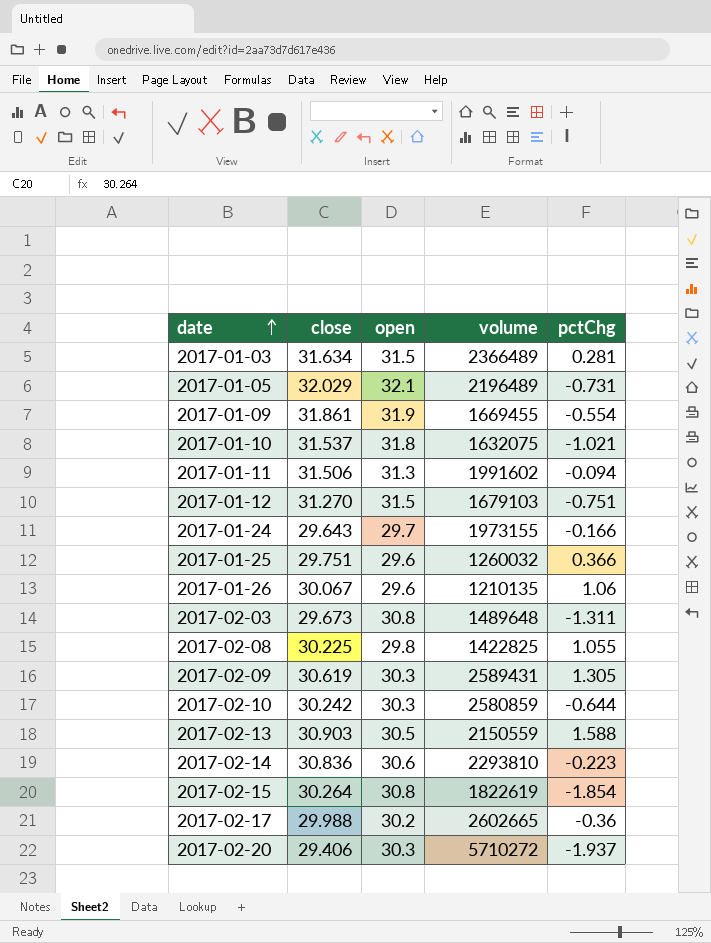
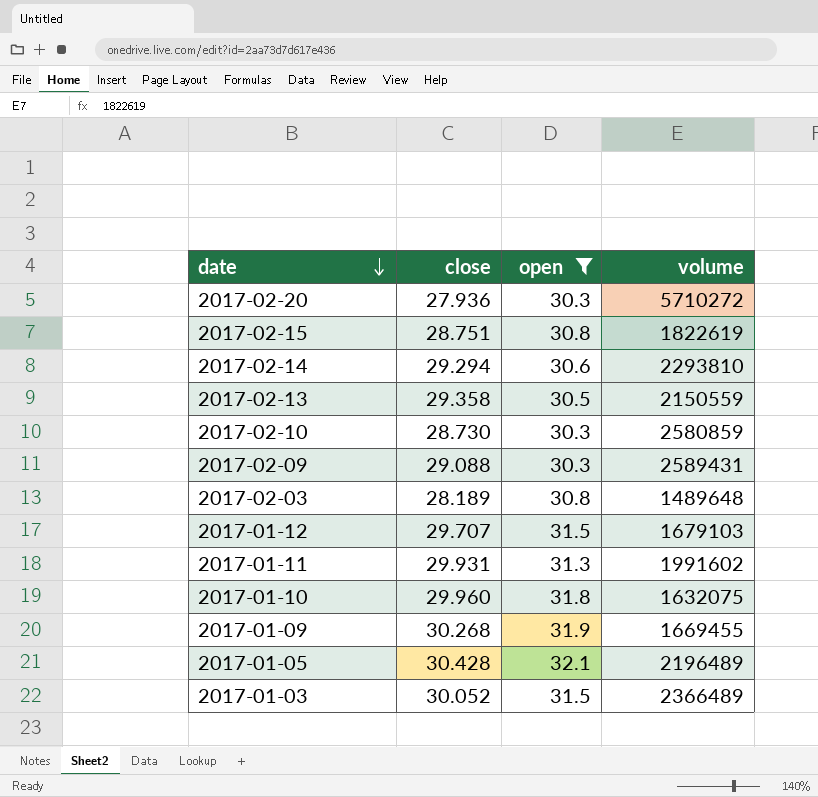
filter: none -> open >= 30.3
row order: date ascending -> date descending
column pctChg | position: 5 -> none
2017-02-20 | close: 29.406 -> 27.936
2017-02-15 | close: 30.264 -> 28.751
2017-02-14 | close: 30.836 -> 29.294
2017-02-13 | close: 30.903 -> 29.358
2017-02-10 | close: 30.242 -> 28.730
2017-02-09 | close: 30.619 -> 29.088
2017-02-03 | close: 29.673 -> 28.189
2017-01-12 | close: 31.270 -> 29.707
2017-01-11 | close: 31.506 -> 29.931
2017-01-10 | close: 31.537 -> 29.960
2017-01-09 | close: 31.861 -> 30.268
2017-01-05 | close: 32.029 -> 30.428
2017-01-03 | close: 31.634 -> 30.052

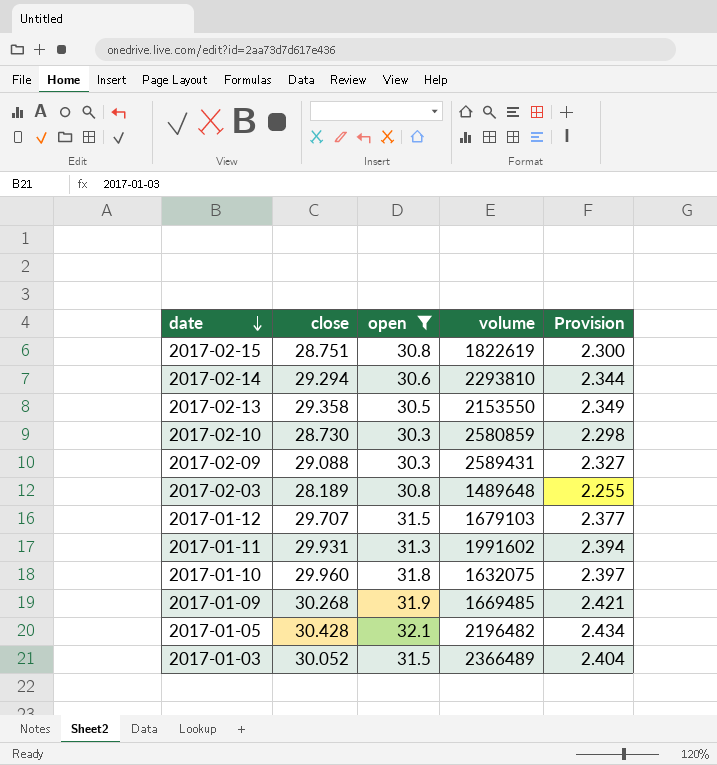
column Provision | formula: none -> [close] * 0.08
row 2017-02-20: 27.936 | 30.3 | 5710272 -> none
2017-02-13 | volume: 2150559 -> 2153550
2017-01-09 | volume: 1669455 -> 1669485
2017-01-05 | volume: 2196489 -> 2196482

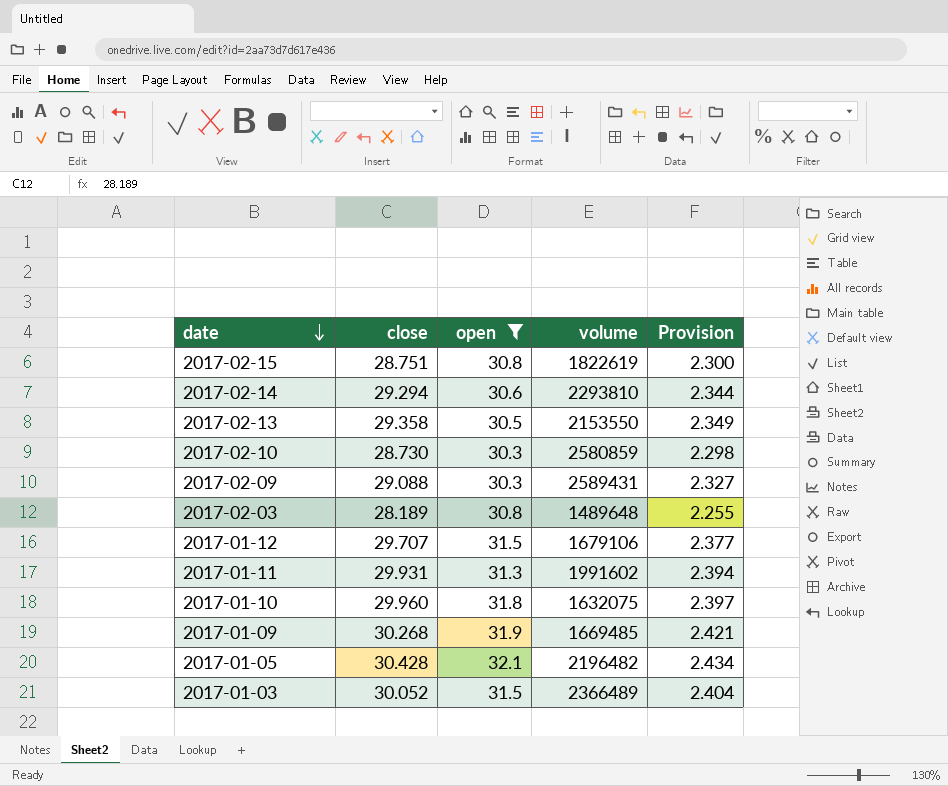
2017-01-12 | volume: 1679103 -> 1679106

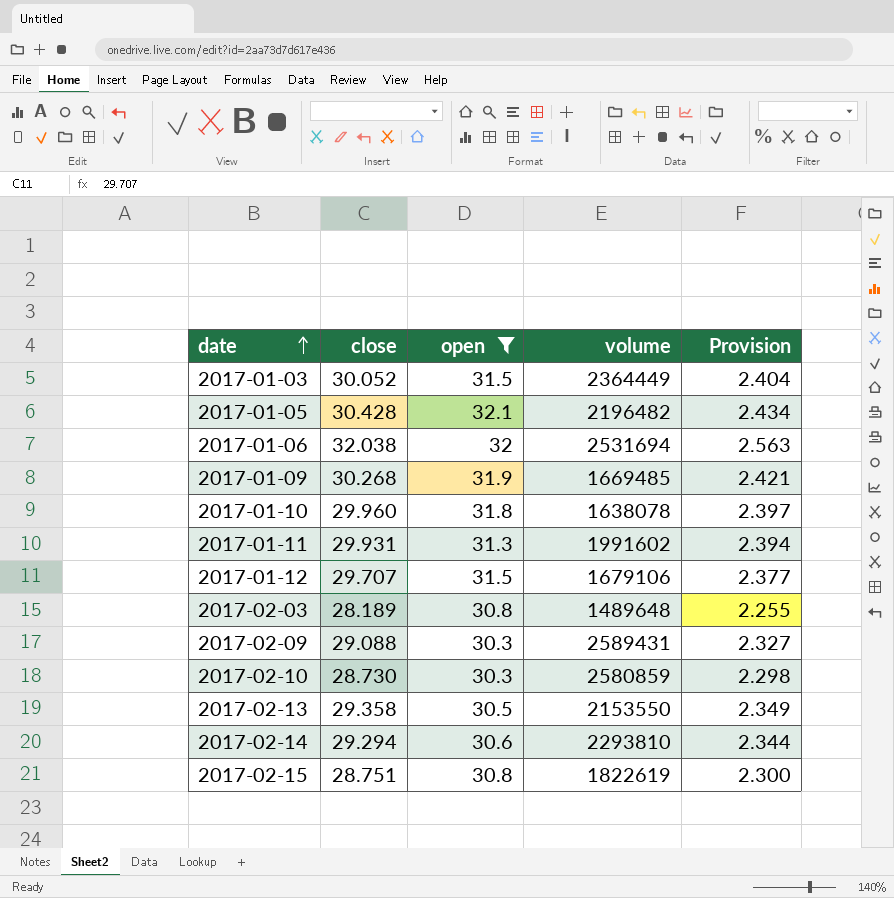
row order: date descending -> date ascending
2017-01-03 | volume: 2366489 -> 2364449
row 2017-01-06: none -> 32.038 | 32 | 2531694 | 2.563
2017-01-10 | volume: 1632075 -> 1638078

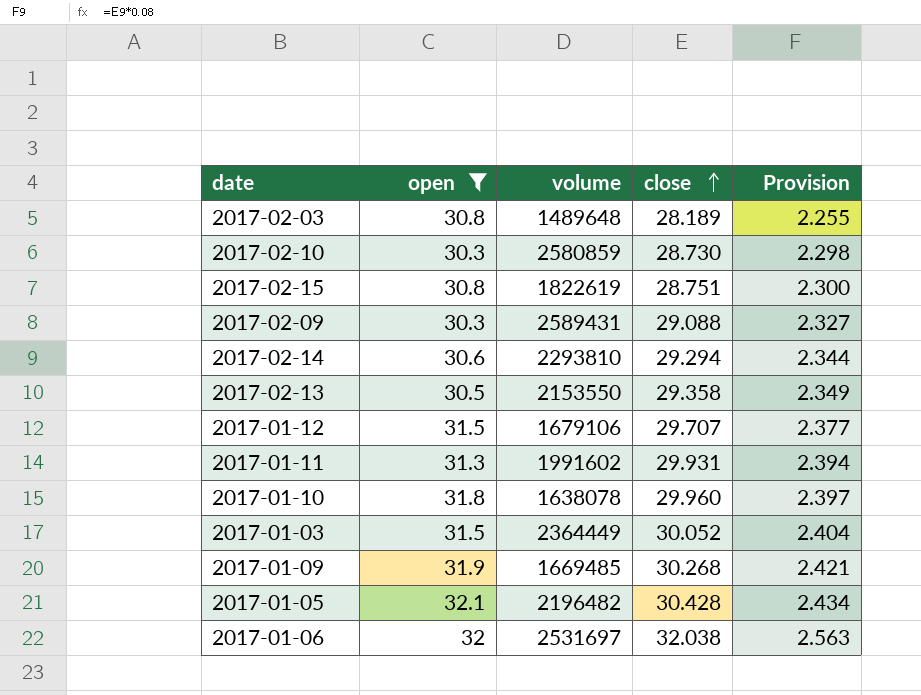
row order: date ascending -> close ascending
column close | position: 2 -> 4
2017-01-06 | volume: 2531694 -> 2531697

